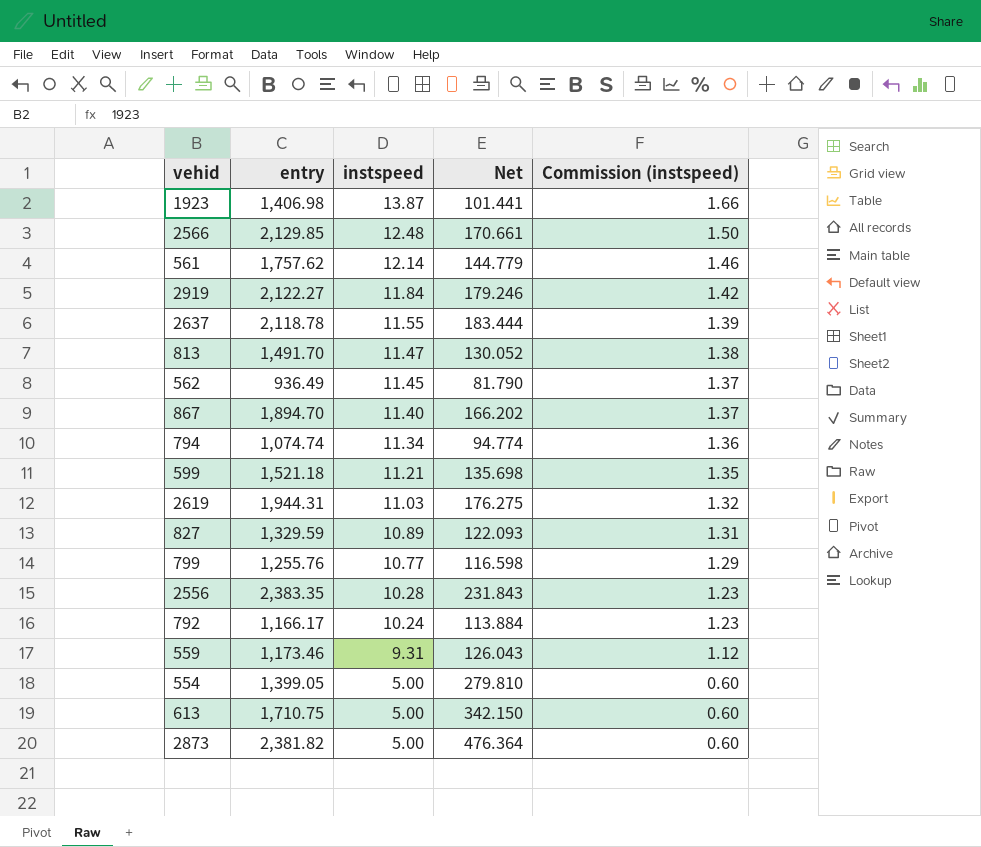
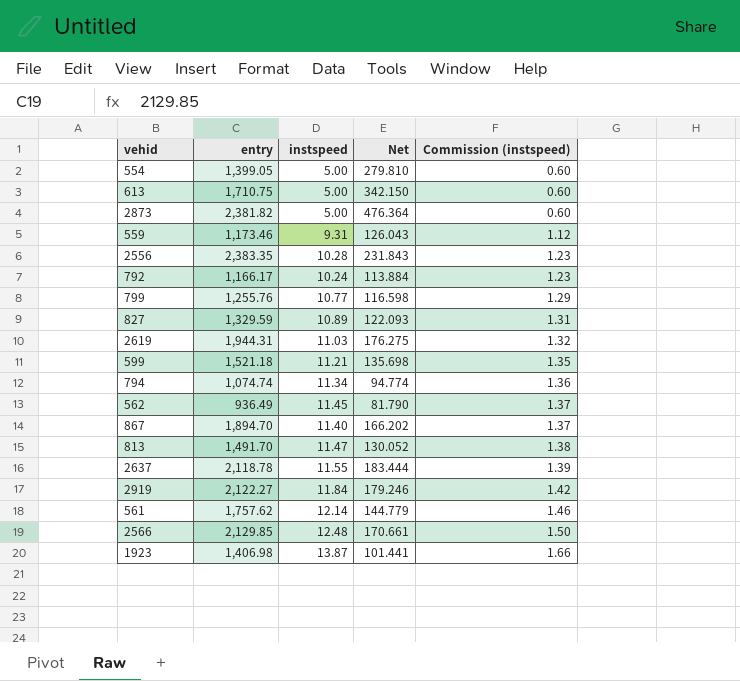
row order: instspeed descending -> Commission (instspeed) ascending

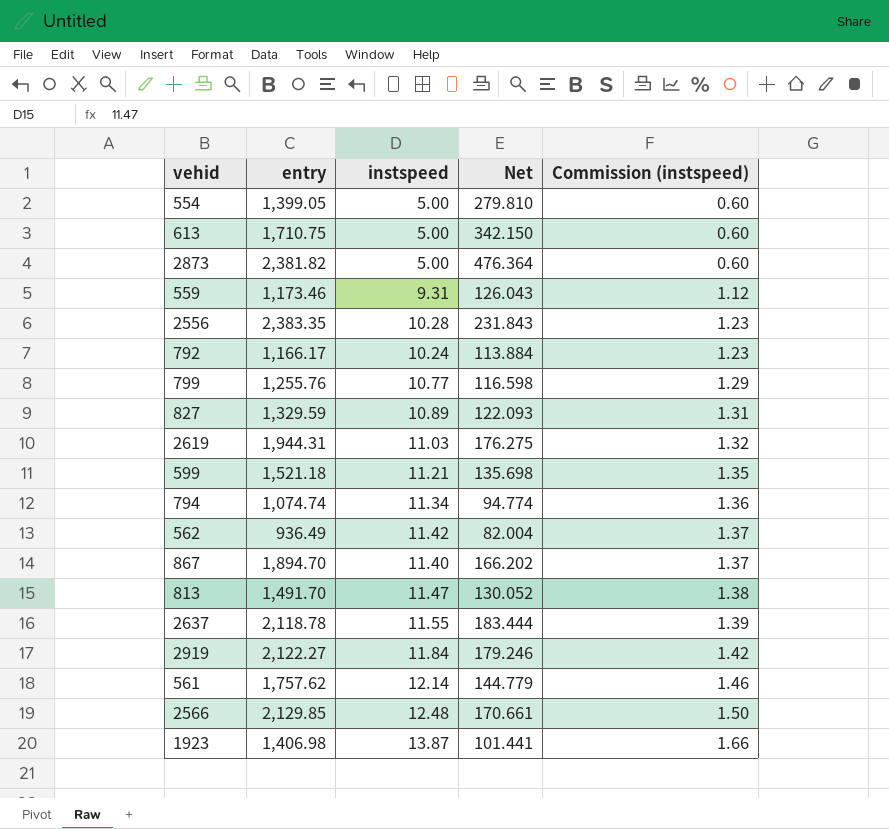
562 | instspeed: 11.45 -> 11.42
562 | Net: 81.790 -> 82.004

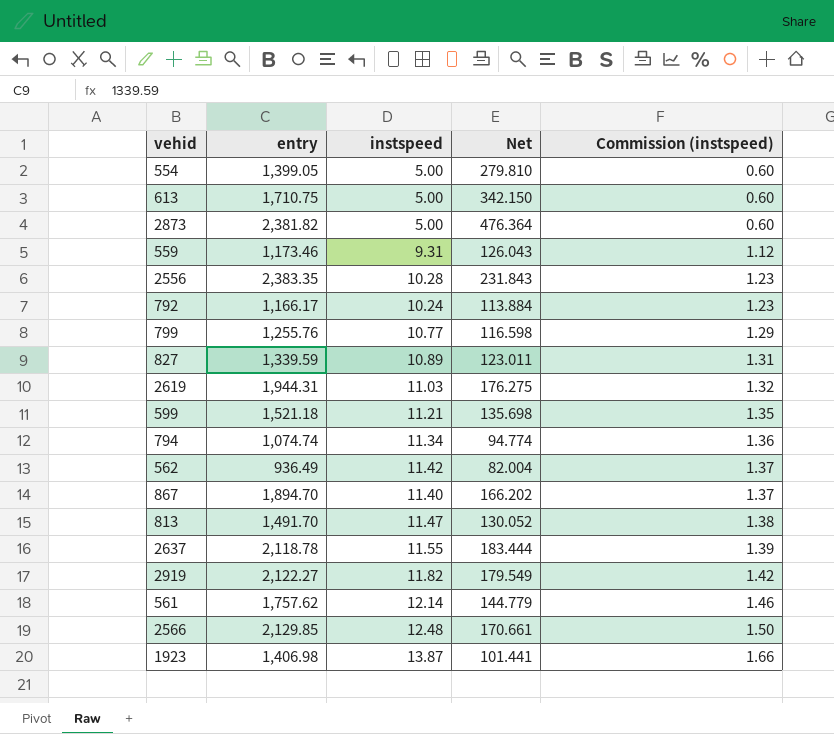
827 | entry: 1,329.59 -> 1,339.59
827 | Net: 122.093 -> 123.011
2919 | instspeed: 11.84 -> 11.82
2919 | Net: 179.246 -> 179.549

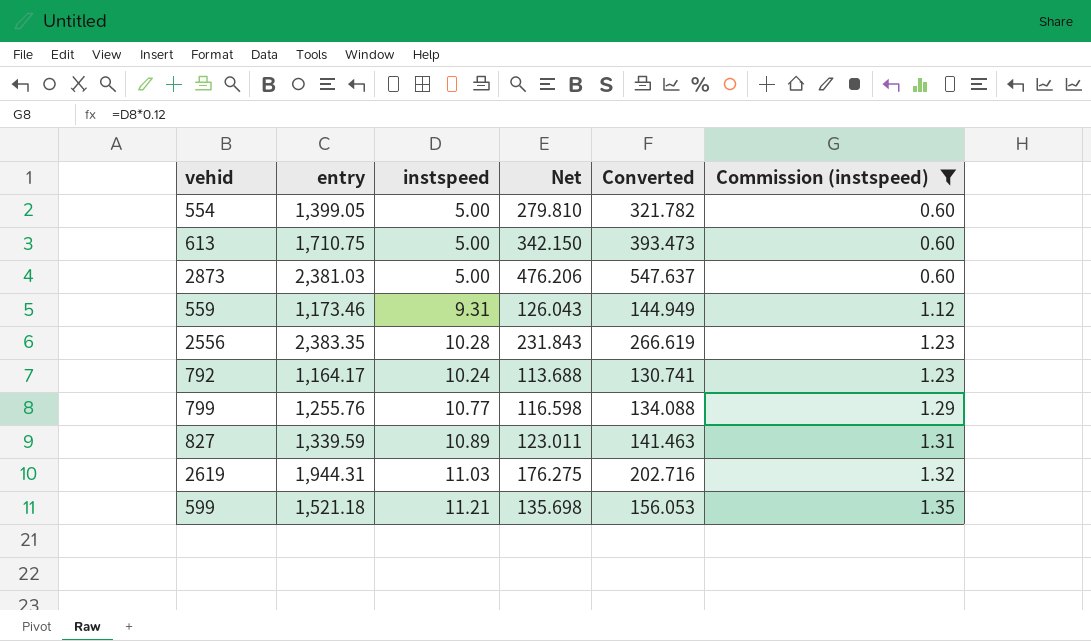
filter: none -> Commission (instspeed) <= 1.35
column Converted | formula: none -> [Net] * 1.15
2873 | entry: 2,381.82 -> 2,381.03
2873 | Net: 476.364 -> 476.206
792 | entry: 1,166.17 -> 1,164.17
792 | Net: 113.884 -> 113.688

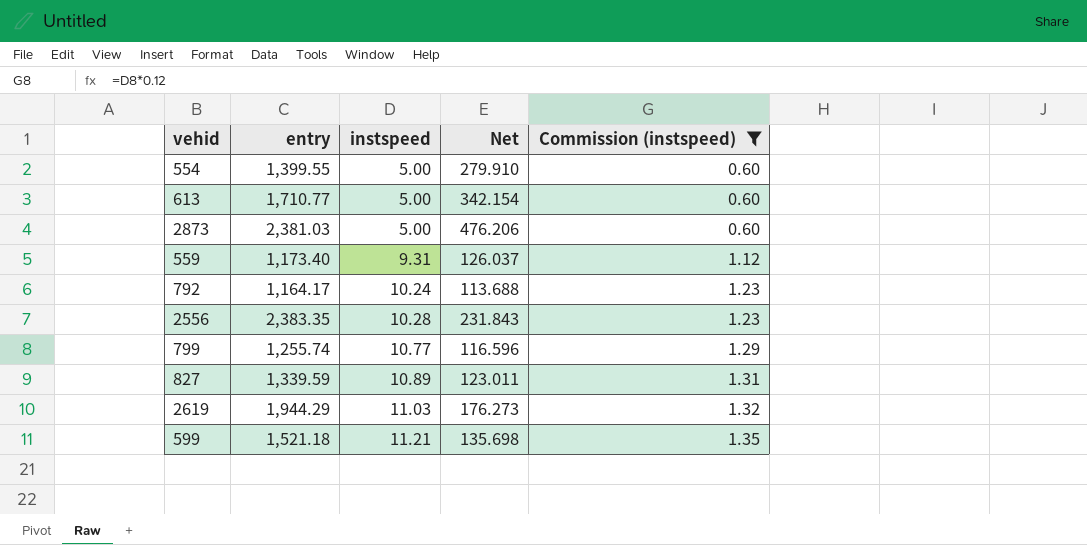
row order: Commission (instspeed) ascending -> instspeed ascending
column Converted | formula: [Net] * 1.15 -> none
554 | entry: 1,399.05 -> 1,399.55
554 | Net: 279.810 -> 279.910
613 | entry: 1,710.75 -> 1,710.77
613 | Net: 342.150 -> 342.154
559 | entry: 1,173.46 -> 1,173.40
559 | Net: 126.043 -> 126.037
799 | entry: 1,255.76 -> 1,255.74
799 | Net: 116.598 -> 116.596
2619 | entry: 1,944.31 -> 1,944.29
2619 | Net: 176.275 -> 176.273

